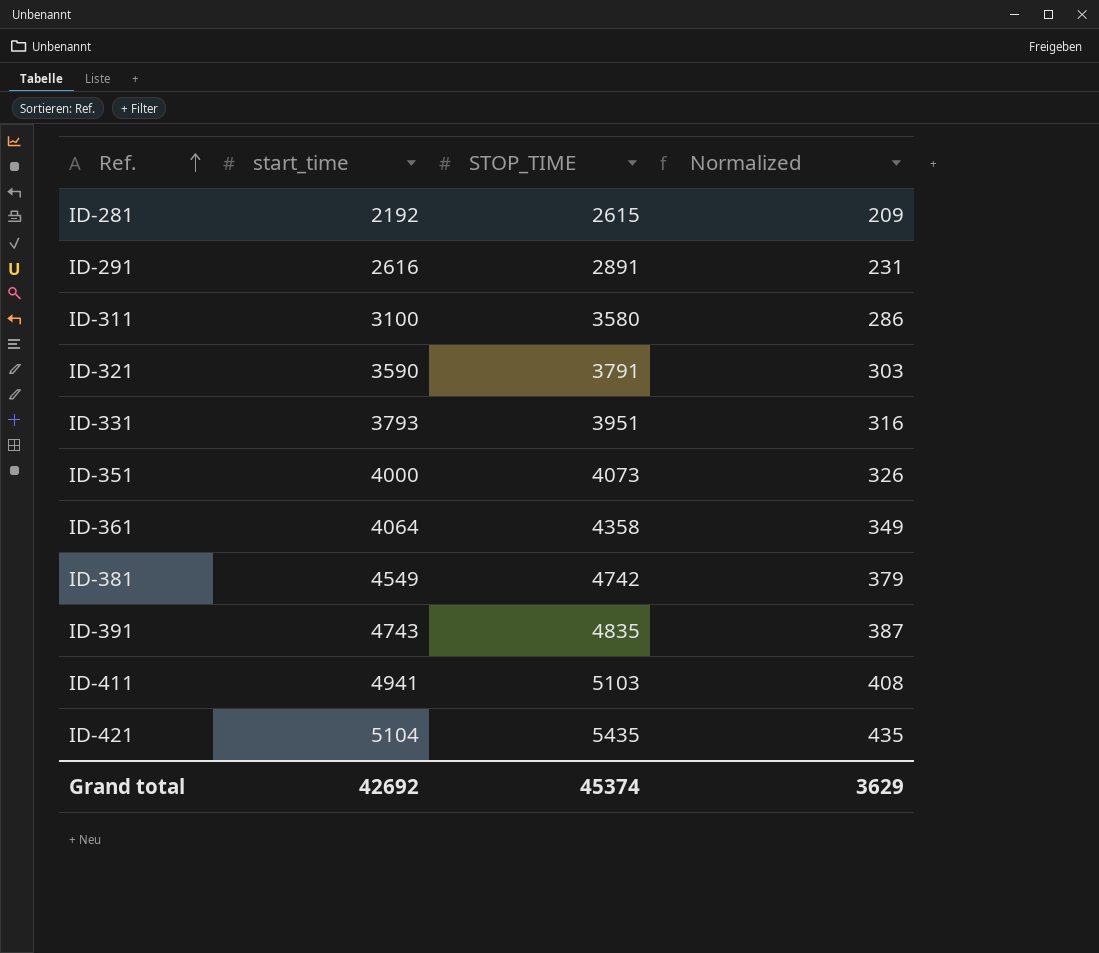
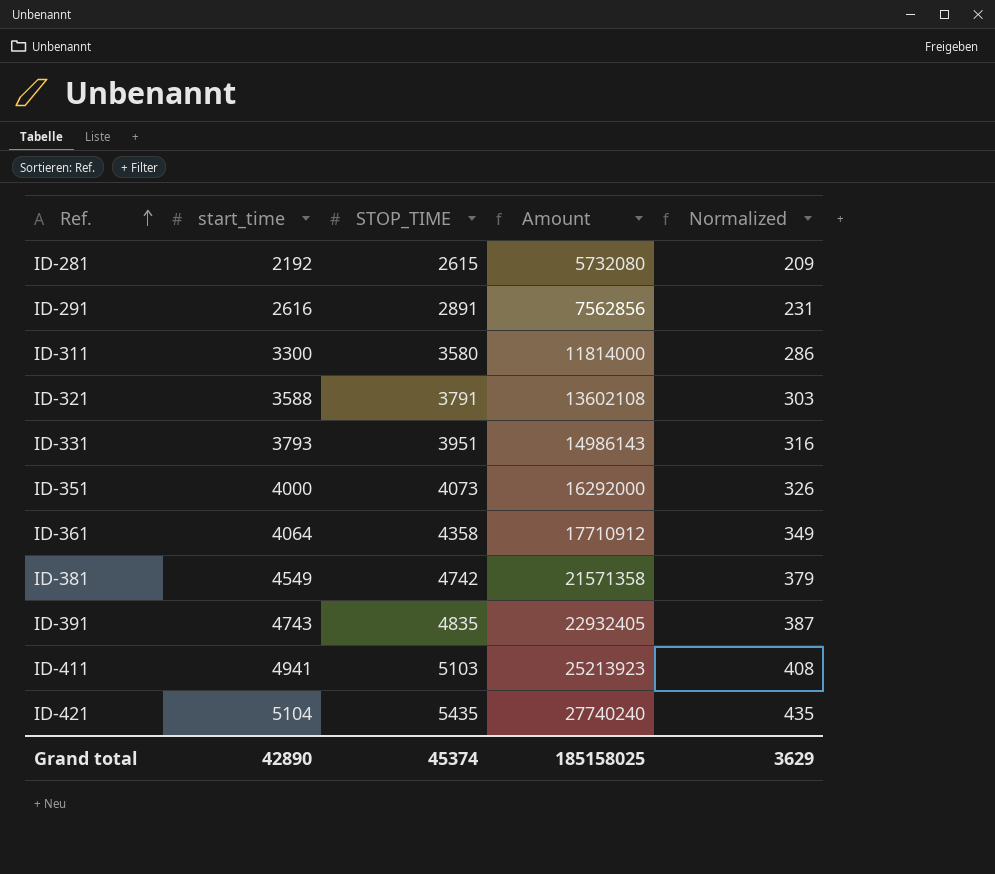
column Amount | formula: none -> [start_time] * [STOP_TIME]
ID-311 | start_time: 3100 -> 3300
ID-321 | start_time: 3590 -> 3588
Grand total | start_time: 42692 -> 42890

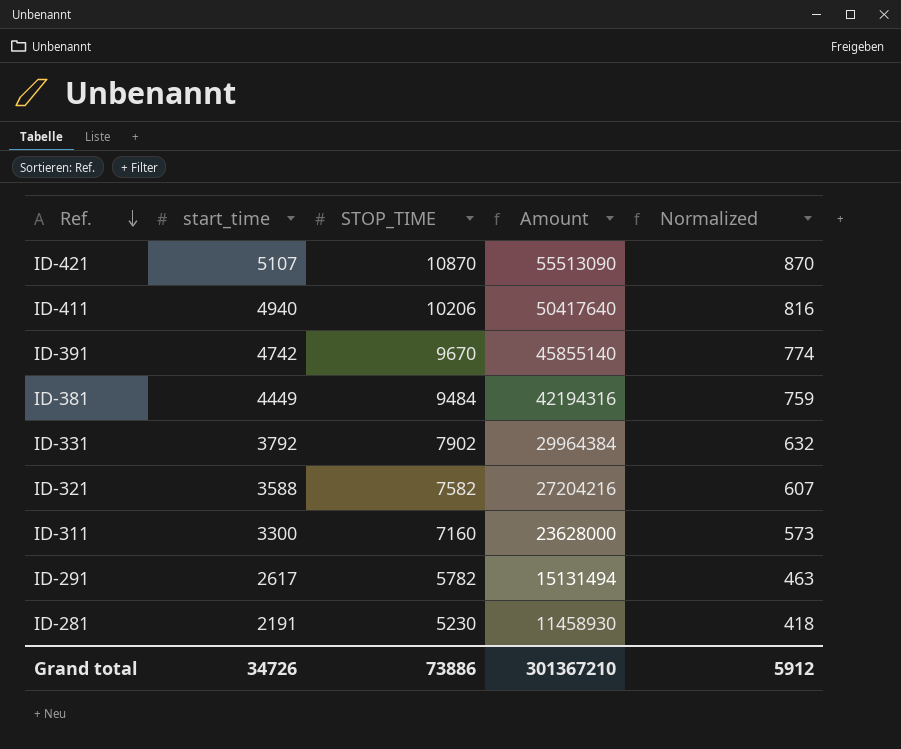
row order: Ref. ascending -> Ref. descending
row ID-351: 4000 | 4073 | 16292000 | 326 -> none
row ID-361: 4064 | 4358 | 17710912 | 349 -> none
ID-421 | start_time: 5104 -> 5107
ID-421 | STOP_TIME: 5435 -> 10870
ID-421 | Amount: 27740240 -> 55513090
ID-421 | Normalized: 435 -> 870
ID-411 | start_time: 4941 -> 4940
ID-411 | STOP_TIME: 5103 -> 10206
ID-411 | Amount: 25213923 -> 50417640
ID-411 | Normalized: 408 -> 816
ID-391 | start_time: 4743 -> 4742
ID-391 | STOP_TIME: 4835 -> 9670
ID-391 | Amount: 22932405 -> 45855140
ID-391 | Normalized: 387 -> 774
ID-381 | start_time: 4549 -> 4449
ID-381 | STOP_TIME: 4742 -> 9484
ID-381 | Amount: 21571358 -> 42194316
ID-381 | Normalized: 379 -> 759
ID-331 | start_time: 3793 -> 3792
ID-331 | STOP_TIME: 3951 -> 7902
ID-331 | Amount: 14986143 -> 29964384
ID-331 | Normalized: 316 -> 632
ID-321 | STOP_TIME: 3791 -> 7582
ID-321 | Amount: 13602108 -> 27204216
ID-321 | Normalized: 303 -> 607
ID-311 | STOP_TIME: 3580 -> 7160
ID-311 | Amount: 11814000 -> 23628000
ID-311 | Normalized: 286 -> 573
ID-291 | start_time: 2616 -> 2617
ID-291 | STOP_TIME: 2891 -> 5782
ID-291 | Amount: 7562856 -> 15131494
ID-291 | Normalized: 231 -> 463
ID-281 | start_time: 2192 -> 2191
ID-281 | STOP_TIME: 2615 -> 5230
ID-281 | Amount: 5732080 -> 11458930
ID-281 | Normalized: 209 -> 418
Grand total | start_time: 42890 -> 34726
Grand total | STOP_TIME: 45374 -> 73886
Grand total | Amount: 185158025 -> 301367210
Grand total | Normalized: 3629 -> 5912

